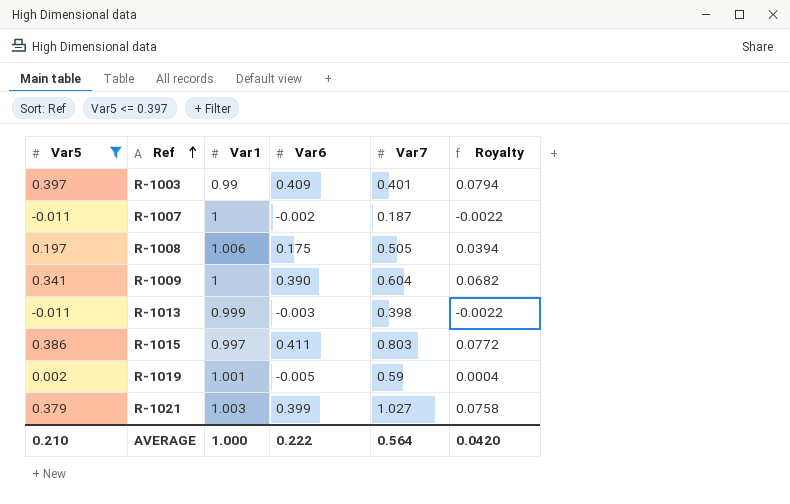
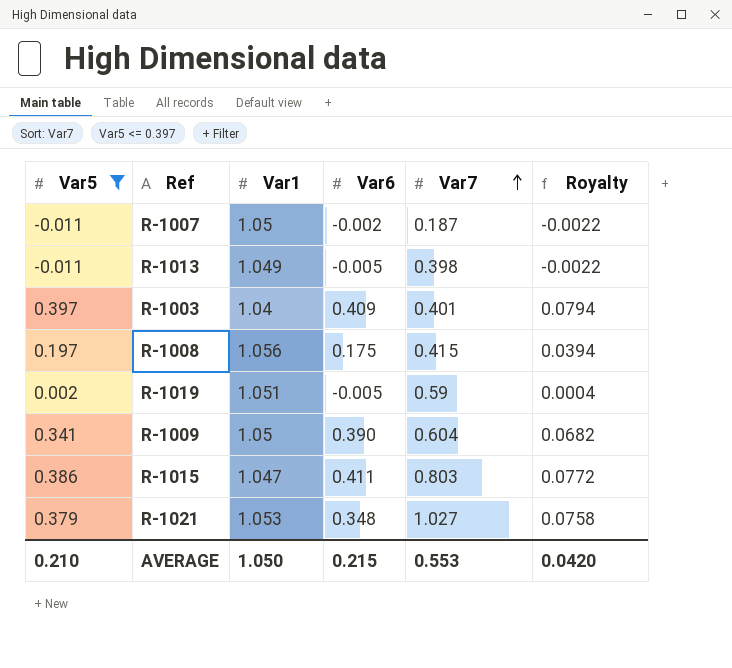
row order: Ref ascending -> Var7 ascending
R-1007 | Var1: 1 -> 1.05
R-1013 | Var1: 0.999 -> 1.049
R-1013 | Var6: -0.003 -> -0.005
R-1003 | Var1: 0.99 -> 1.04
R-1008 | Var1: 1.006 -> 1.056
R-1008 | Var7: 0.505 -> 0.415
R-1019 | Var1: 1.001 -> 1.051
R-1009 | Var1: 1 -> 1.05
R-1015 | Var1: 0.997 -> 1.047
R-1021 | Var1: 1.003 -> 1.053
R-1021 | Var6: 0.399 -> 0.348
AVERAGE | Var1: 1.000 -> 1.050
AVERAGE | Var6: 0.222 -> 0.215
AVERAGE | Var7: 0.564 -> 0.553

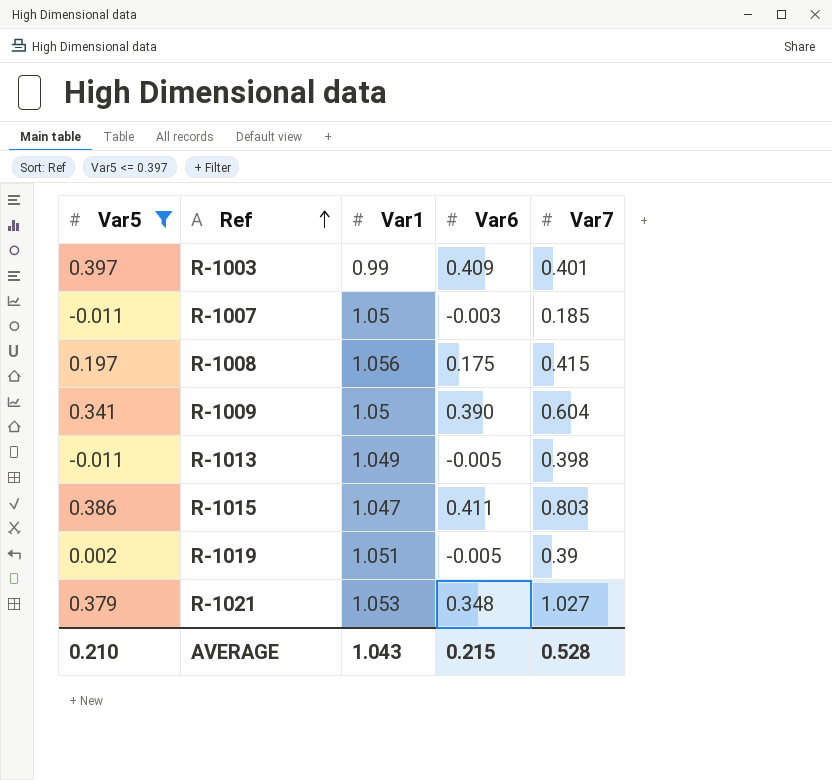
row order: Var7 ascending -> Ref ascending
column Royalty | formula: [Var5] * 0.2 -> none
R-1003 | Var1: 1.04 -> 0.99
R-1007 | Var6: -0.002 -> -0.003
R-1007 | Var7: 0.187 -> 0.185
R-1019 | Var7: 0.59 -> 0.39
AVERAGE | Var1: 1.050 -> 1.043
AVERAGE | Var7: 0.553 -> 0.528

